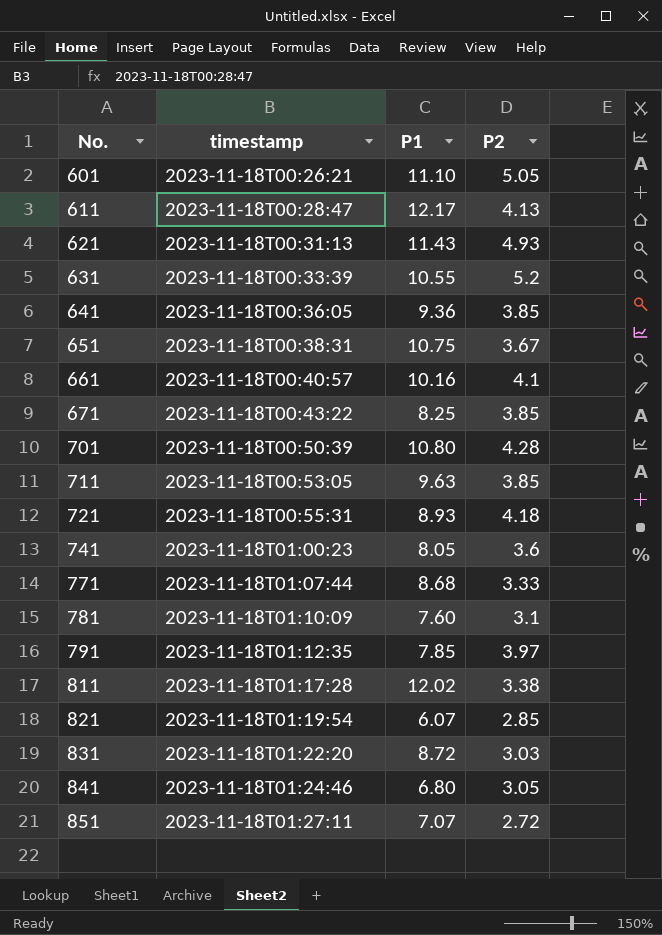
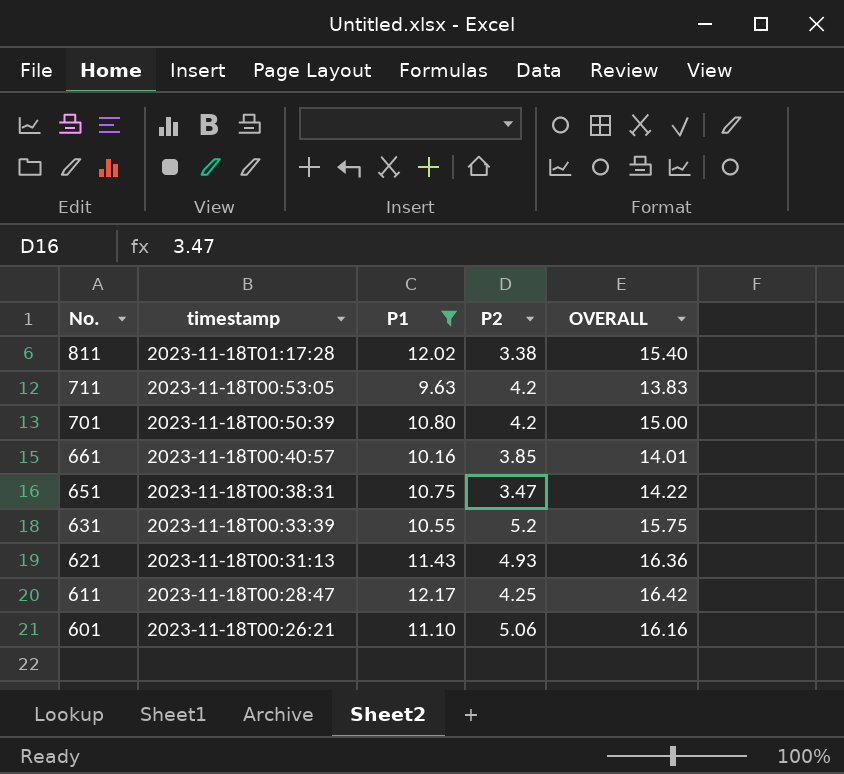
filter: none -> P1 >= 9.63
row order: No. ascending -> No. descending
column OVERALL | formula: none -> [P1] + [P2]
711 | P2: 3.85 -> 4.2
701 | P2: 4.28 -> 4.2
661 | P2: 4.1 -> 3.85
651 | P2: 3.67 -> 3.47
611 | P2: 4.13 -> 4.25
601 | P2: 5.05 -> 5.06

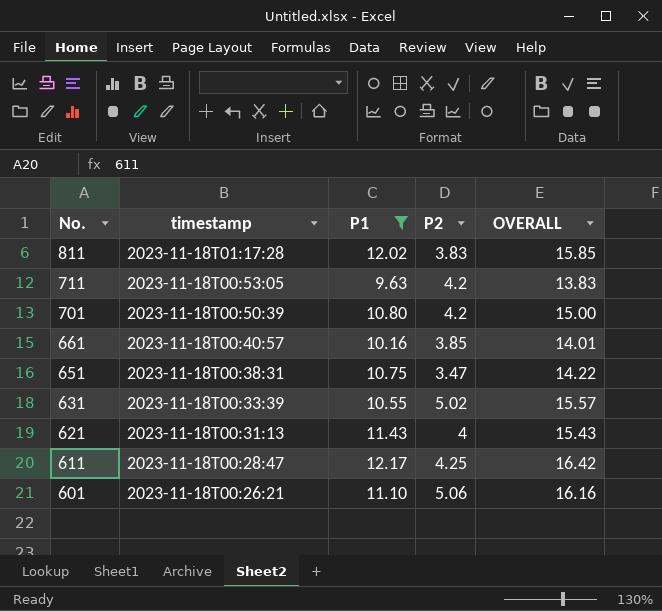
811 | P2: 3.38 -> 3.83
811 | OVERALL: 15.40 -> 15.85
631 | P2: 5.2 -> 5.02
631 | OVERALL: 15.75 -> 15.57
621 | P2: 4.93 -> 4
621 | OVERALL: 16.36 -> 15.43

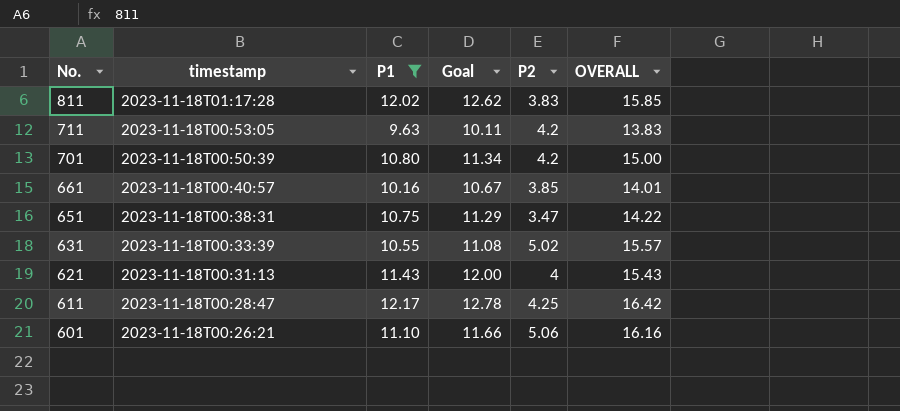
column Goal | formula: none -> [P1] * 1.05

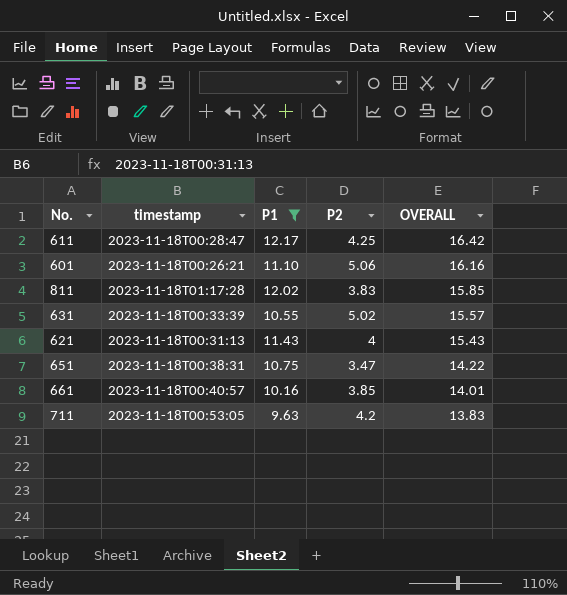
row order: No. descending -> OVERALL descending
column Goal | formula: [P1] * 1.05 -> none
row 701: 2023-11-18T00:50:39 | 10.80 | 11.34 | 4.2 | 15.00 -> none

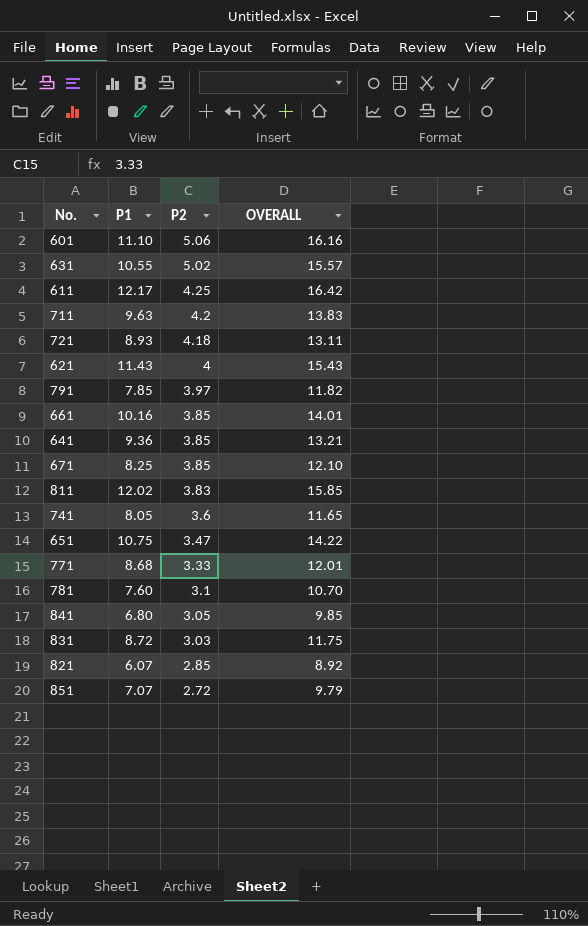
filter: P1 >= 9.63 -> none
row order: OVERALL descending -> P2 descending
column timestamp | position: 2 -> none

